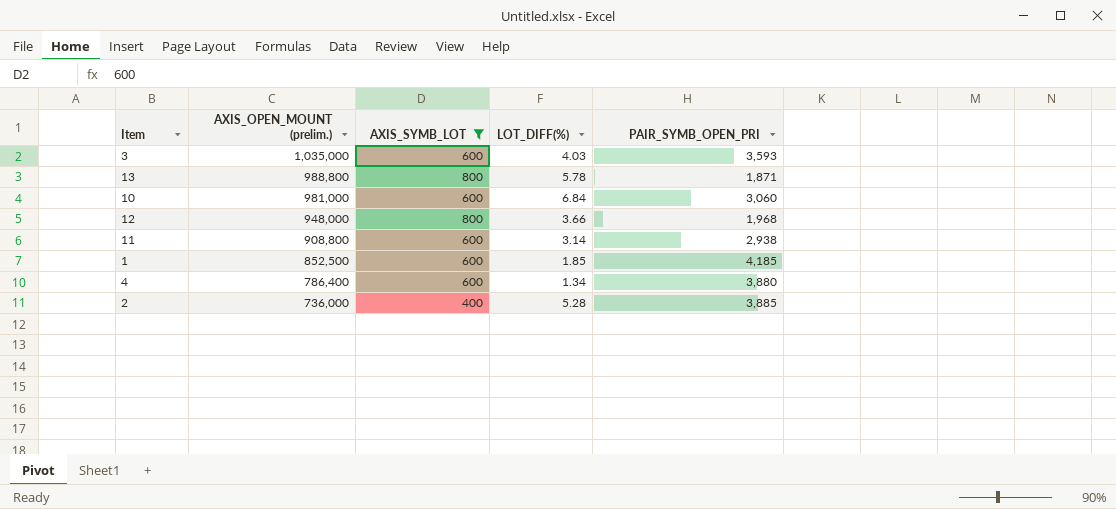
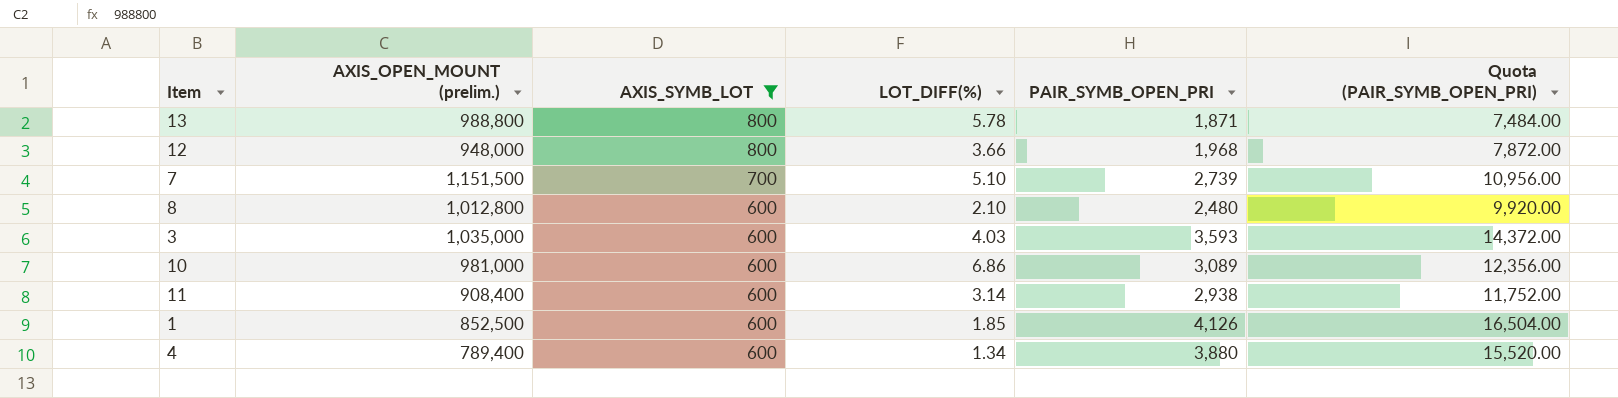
row order: AXIS_OPEN_MOUNT (prelim.) descending -> AXIS_SYMB_LOT descending
column Quota (PAIR_SYMB_OPEN_PRI) | formula: none -> [PAIR_SYMB_OPEN_PRI] * 4
row 2: 736,000 | 400 | 5.28 | 3,885 -> none
row 7: none -> 1,151,500 | 700 | 5.10 | 2,739 | 10,956.00
row 8: none -> 1,012,800 | 600 | 2.10 | 2,480 | 9,920.00
10 | LOT_DIFF(%): 6.84 -> 6.86
10 | PAIR_SYMB_OPEN_PRI: 3,060 -> 3,089
11 | AXIS_OPEN_MOUNT (prelim.): 908,800 -> 908,400
1 | PAIR_SYMB_OPEN_PRI: 4,185 -> 4,126
4 | AXIS_OPEN_MOUNT (prelim.): 786,400 -> 789,400

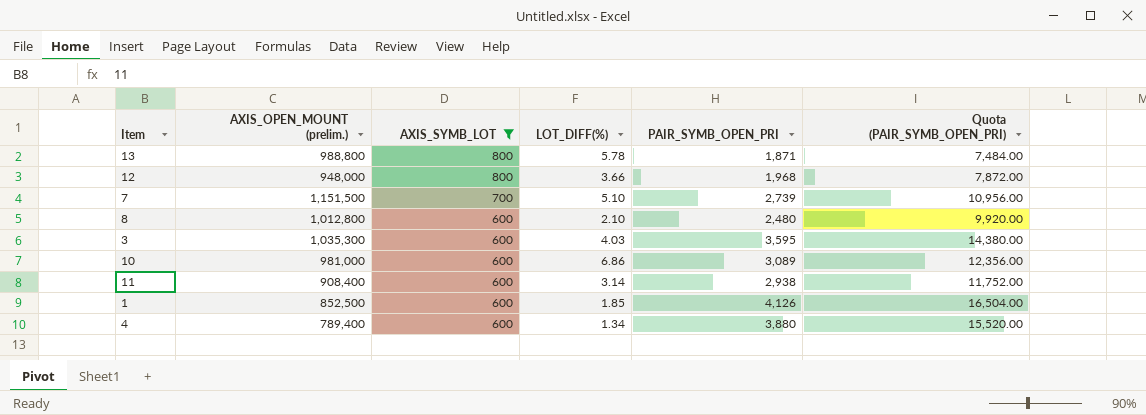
3 | AXIS_OPEN_MOUNT (prelim.): 1,035,000 -> 1,035,300
3 | PAIR_SYMB_OPEN_PRI: 3,593 -> 3,595
3 | Quota (PAIR_SYMB_OPEN_PRI): 14,372.00 -> 14,380.00

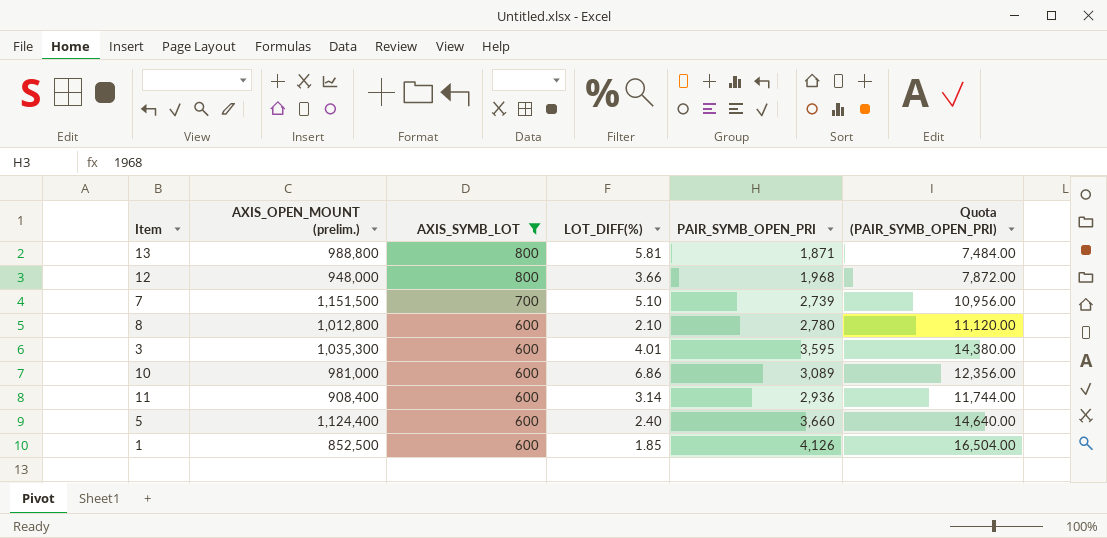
row 4: 789,400 | 600 | 1.34 | 3,880 | 15,520.00 -> none
13 | LOT_DIFF(%): 5.78 -> 5.81
8 | PAIR_SYMB_OPEN_PRI: 2,480 -> 2,780
8 | Quota (PAIR_SYMB_OPEN_PRI): 9,920.00 -> 11,120.00
3 | LOT_DIFF(%): 4.03 -> 4.01
11 | PAIR_SYMB_OPEN_PRI: 2,938 -> 2,936
11 | Quota (PAIR_SYMB_OPEN_PRI): 11,752.00 -> 11,744.00
row 5: none -> 1,124,400 | 600 | 2.40 | 3,660 | 14,640.00

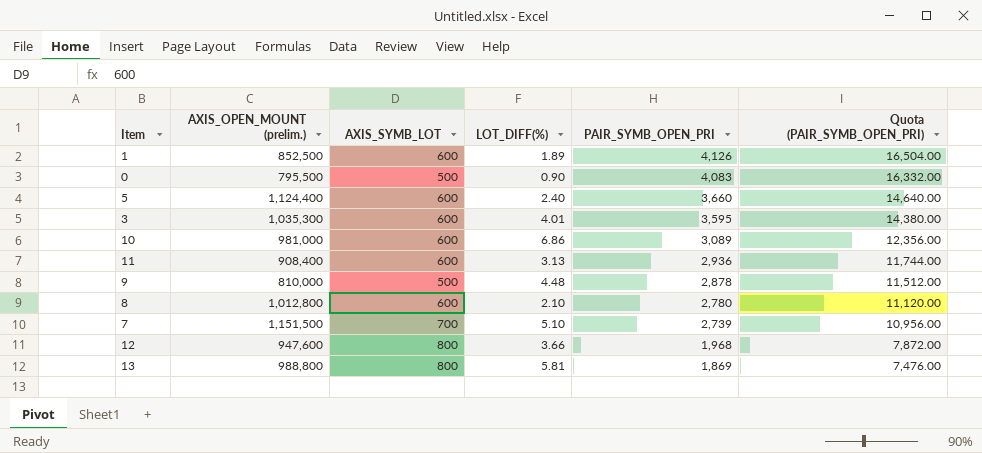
filter: AXIS_SYMB_LOT != 500 -> none
row order: AXIS_SYMB_LOT descending -> PAIR_SYMB_OPEN_PRI descending
1 | LOT_DIFF(%): 1.85 -> 1.89
11 | LOT_DIFF(%): 3.14 -> 3.13
12 | AXIS_OPEN_MOUNT (prelim.): 948,000 -> 947,600
13 | PAIR_SYMB_OPEN_PRI: 1,871 -> 1,869
13 | Quota (PAIR_SYMB_OPEN_PRI): 7,484.00 -> 7,476.00

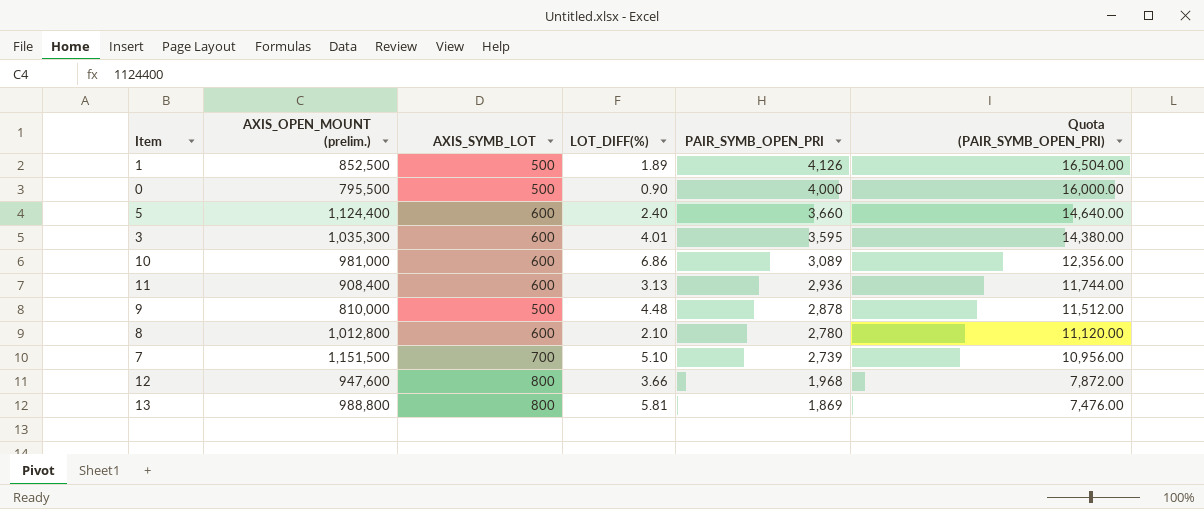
1 | AXIS_SYMB_LOT: 600 -> 500
0 | PAIR_SYMB_OPEN_PRI: 4,083 -> 4,000
0 | Quota (PAIR_SYMB_OPEN_PRI): 16,332.00 -> 16,000.00

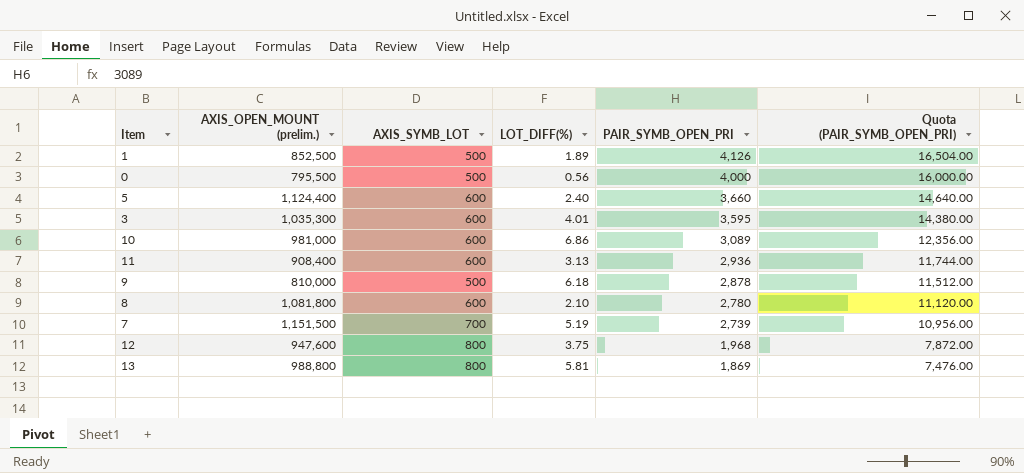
0 | LOT_DIFF(%): 0.90 -> 0.56
9 | LOT_DIFF(%): 4.48 -> 6.18
8 | AXIS_OPEN_MOUNT (prelim.): 1,012,800 -> 1,081,800
7 | LOT_DIFF(%): 5.10 -> 5.19
12 | LOT_DIFF(%): 3.66 -> 3.75

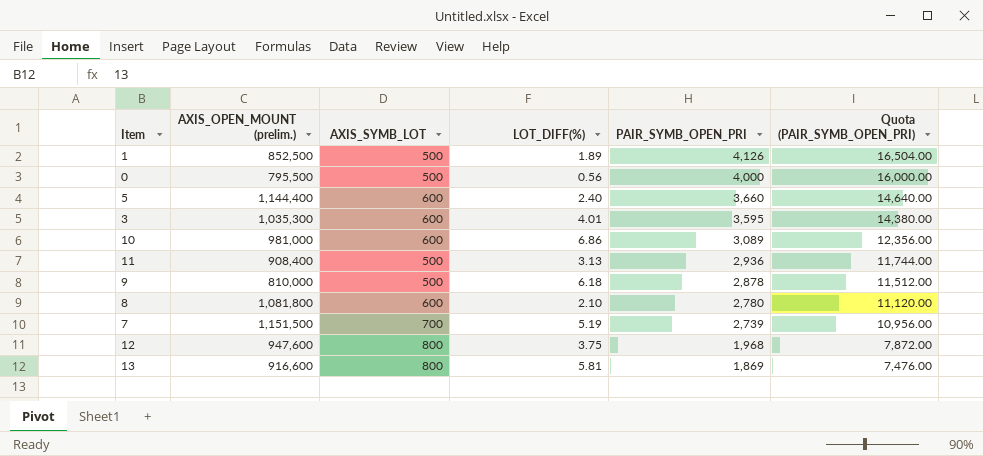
5 | AXIS_OPEN_MOUNT (prelim.): 1,124,400 -> 1,144,400
11 | AXIS_SYMB_LOT: 600 -> 500
13 | AXIS_OPEN_MOUNT (prelim.): 988,800 -> 916,600

